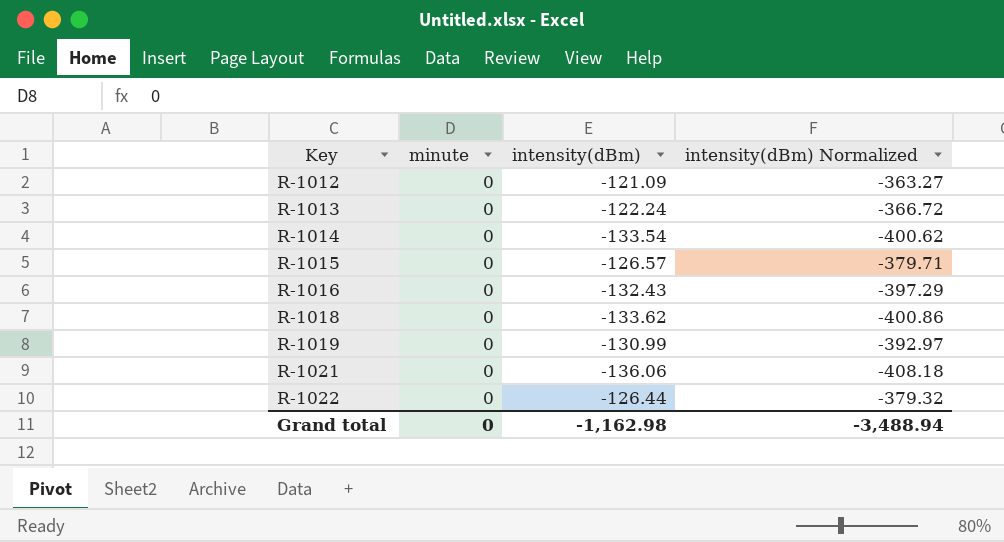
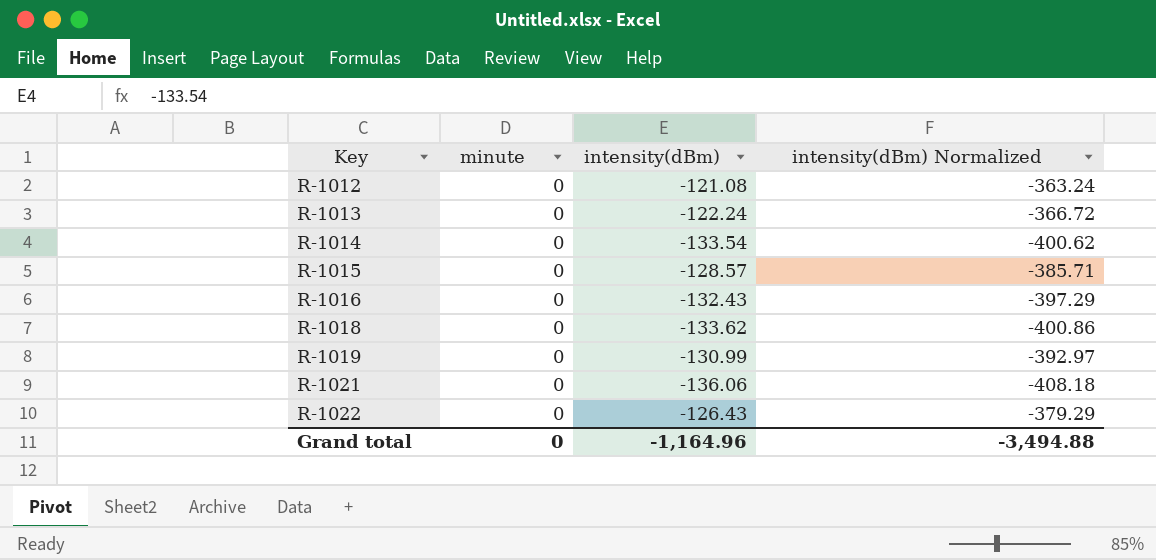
R-1012 | intensity(dBm): -121.09 -> -121.08
R-1012 | intensity(dBm) Normalized: -363.27 -> -363.24
R-1015 | intensity(dBm): -126.57 -> -128.57
R-1015 | intensity(dBm) Normalized: -379.71 -> -385.71
R-1022 | intensity(dBm): -126.44 -> -126.43
R-1022 | intensity(dBm) Normalized: -379.32 -> -379.29
Grand total | intensity(dBm): -1,162.98 -> -1,164.96
Grand total | intensity(dBm) Normalized: -3,488.94 -> -3,494.88

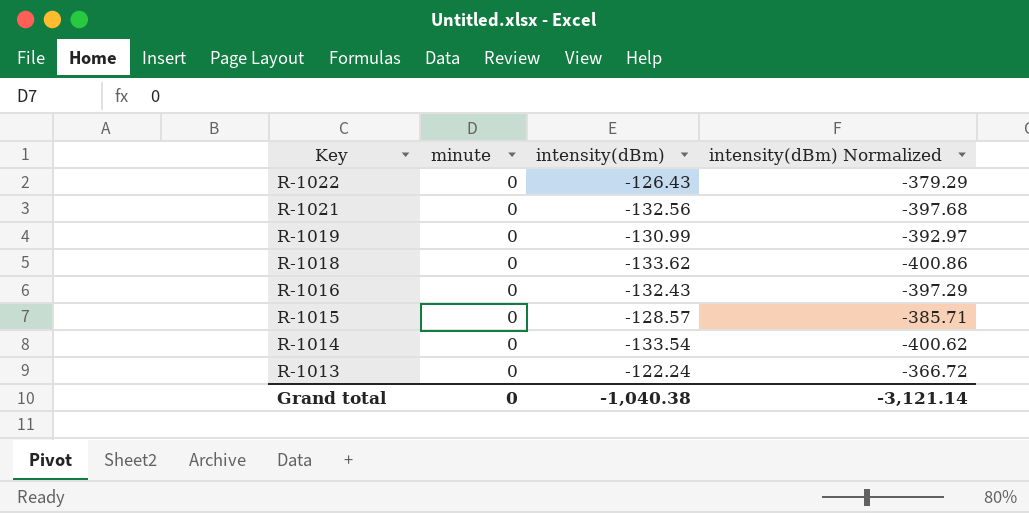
row order: Key ascending -> Key descending
row R-1012: 0 | -121.08 | -363.24 -> none
R-1021 | intensity(dBm): -136.06 -> -132.56
R-1021 | intensity(dBm) Normalized: -408.18 -> -397.68
Grand total | intensity(dBm): -1,164.96 -> -1,040.38
Grand total | intensity(dBm) Normalized: -3,494.88 -> -3,121.14

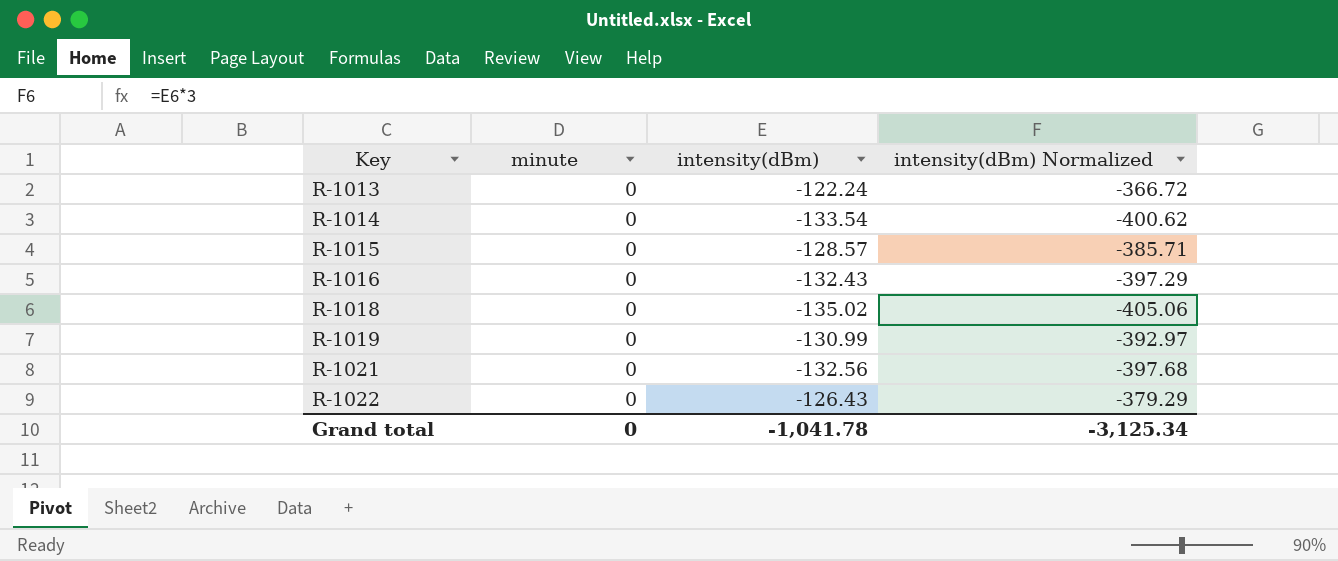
row order: Key descending -> Key ascending
R-1018 | intensity(dBm): -133.62 -> -135.02
R-1018 | intensity(dBm) Normalized: -400.86 -> -405.06
Grand total | intensity(dBm): -1,040.38 -> -1,041.78
Grand total | intensity(dBm) Normalized: -3,121.14 -> -3,125.34

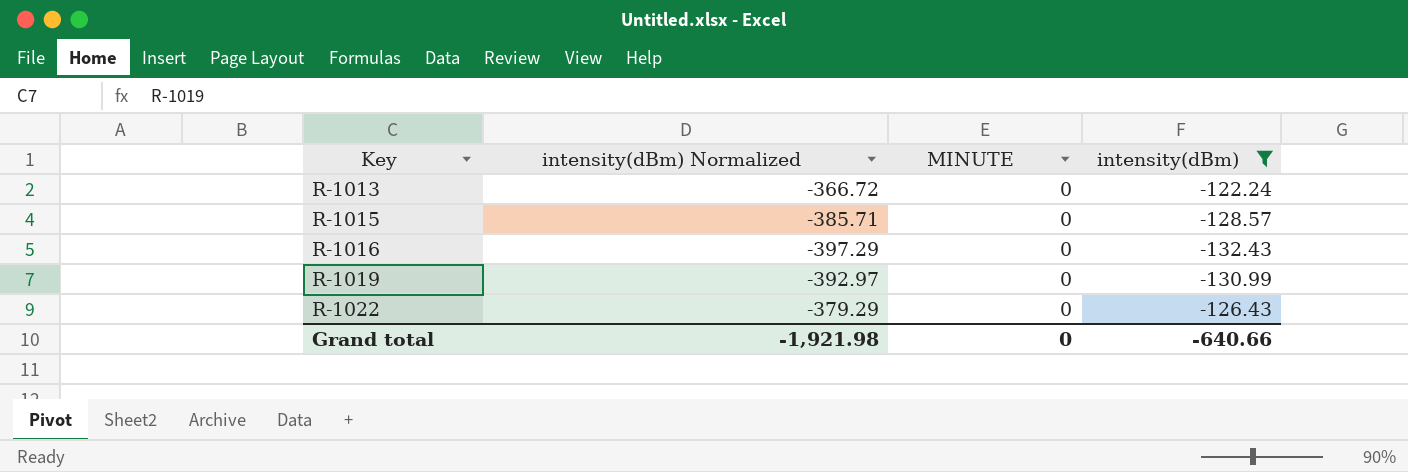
filter: none -> intensity(dBm) >= -132.43
column intensity(dBm) Normalized | position: 4 -> 2
column name: minute -> MINUTE
Grand total | intensity(dBm) Normalized: -3,125.34 -> -1,921.98
Grand total | intensity(dBm): -1,041.78 -> -640.66

